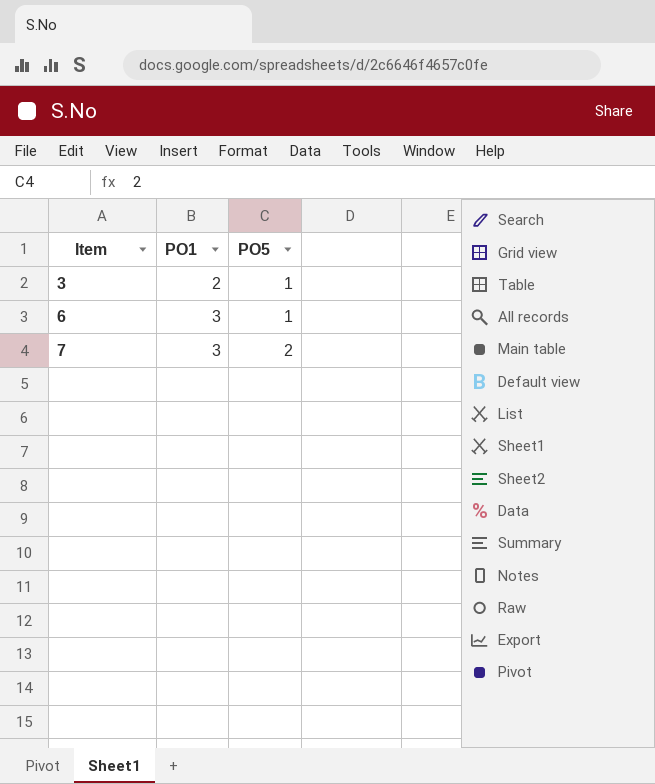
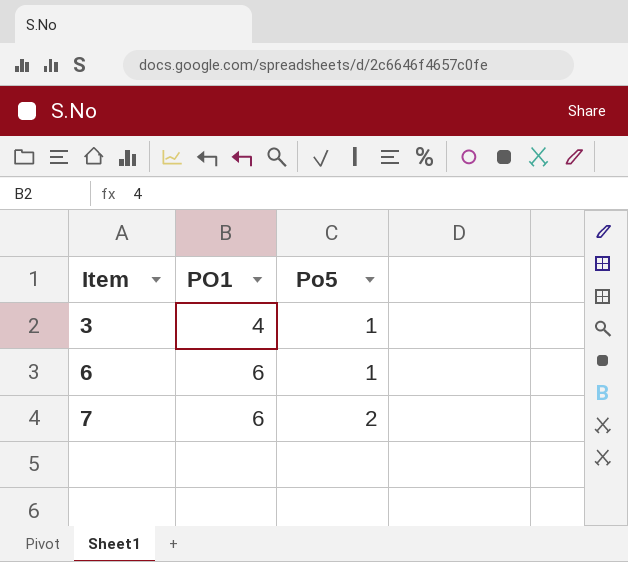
column name: PO5 -> Po5
3 | PO1: 2 -> 4
6 | PO1: 3 -> 6
7 | PO1: 3 -> 6

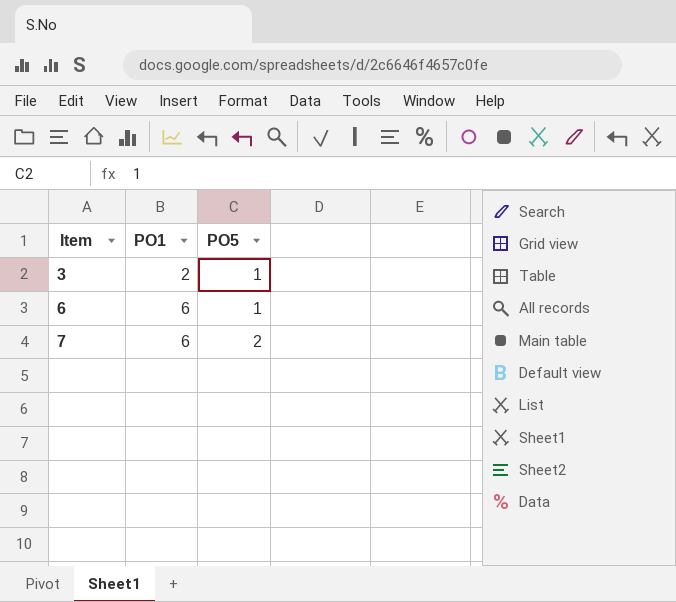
column name: Po5 -> PO5
3 | PO1: 4 -> 2

